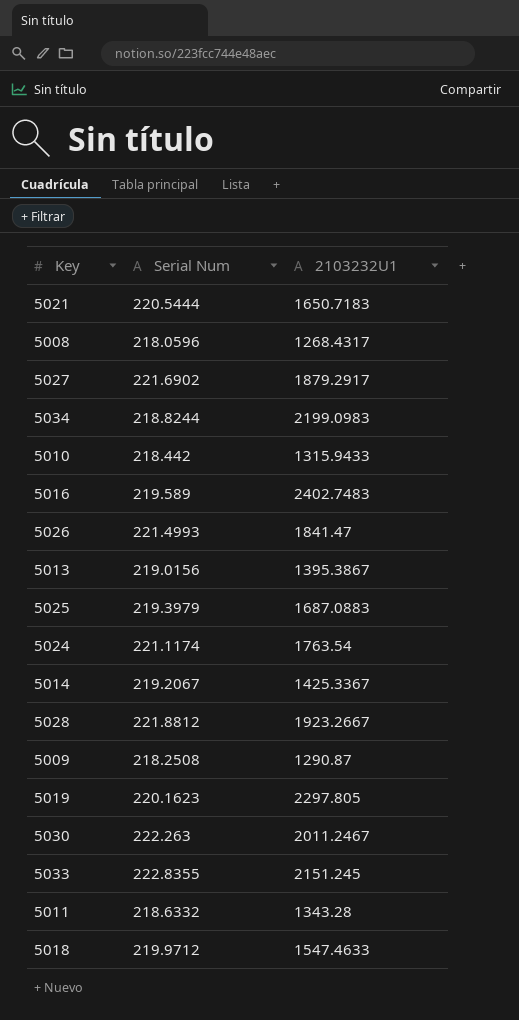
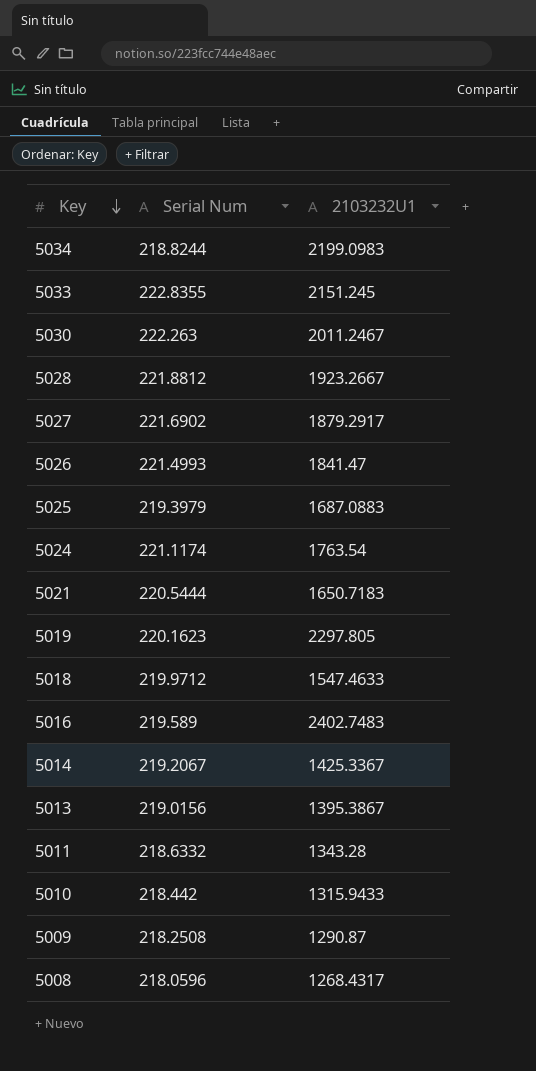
row order: none -> Key descending

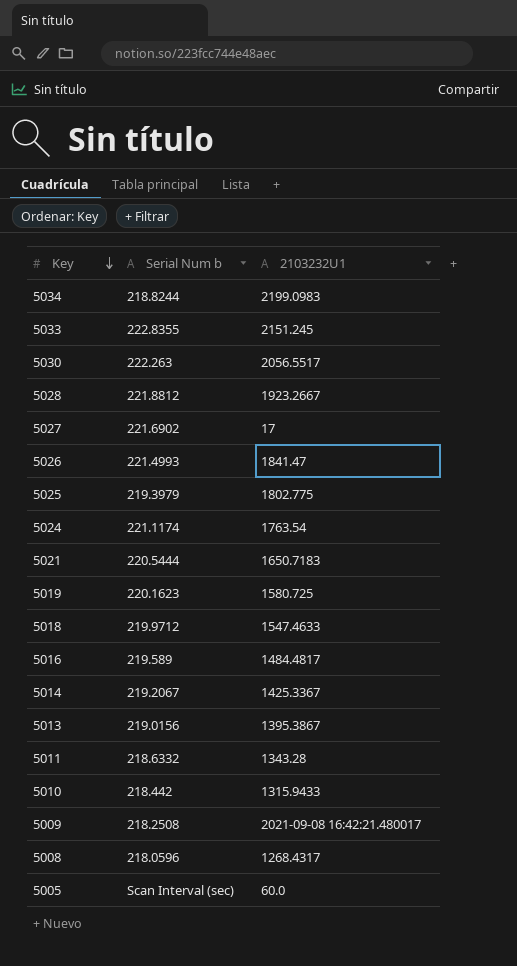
column name: Serial Num -> Serial Num b
5030 | 2103232U1: 2011.2467 -> 2056.5517
5027 | 2103232U1: 1879.2917 -> 17
5025 | 2103232U1: 1687.0883 -> 1802.775
5019 | 2103232U1: 2297.805 -> 1580.725
5016 | 2103232U1: 2402.7483 -> 1484.4817
5009 | 2103232U1: 1290.87 -> 2021-09-08 16:42:21.480017
row 5005: none -> Scan Interval (sec) | 60.0

